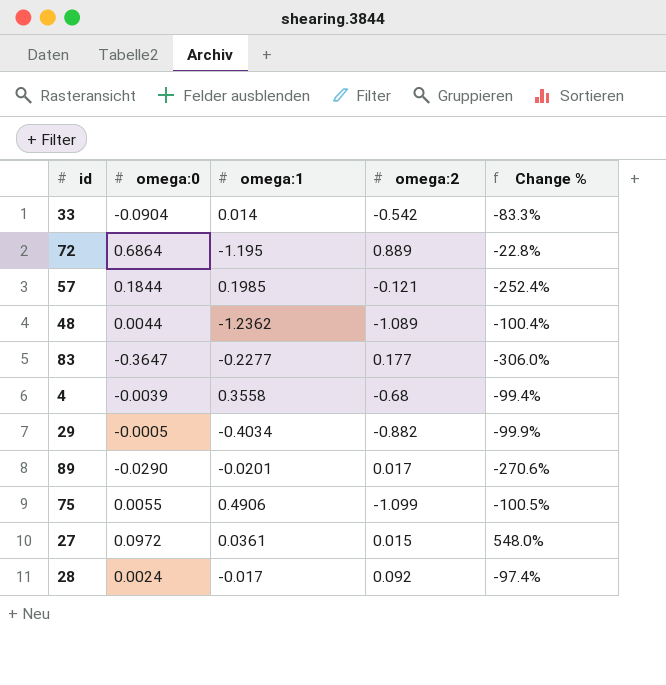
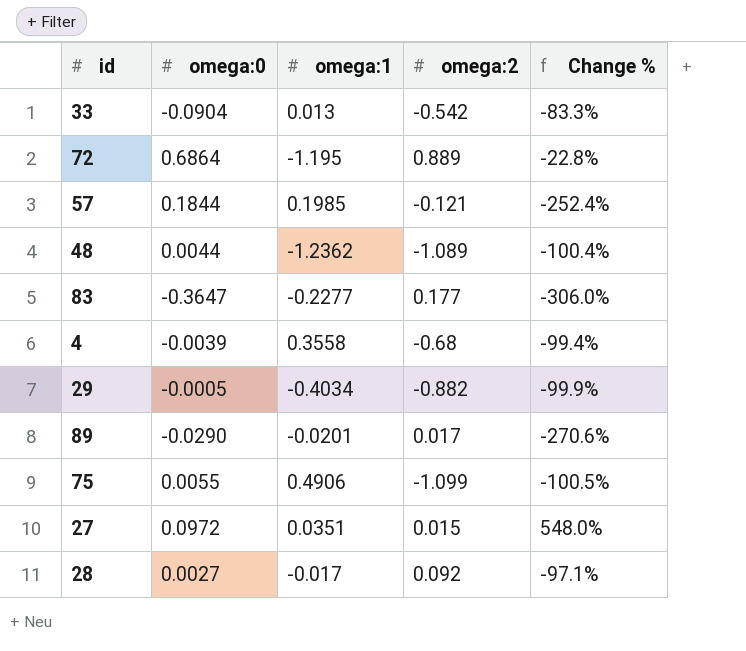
33 | omega:1: 0.014 -> 0.013
27 | omega:1: 0.0361 -> 0.0351
28 | omega:0: 0.0024 -> 0.0027
28 | Change %: -97.4% -> -97.1%

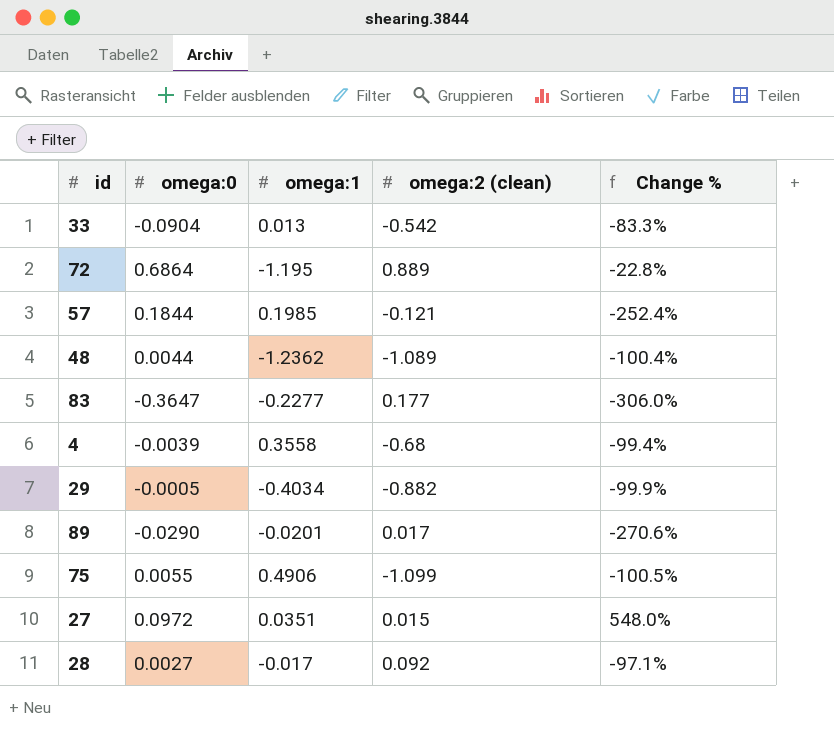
column name: omega:2 -> omega:2 (clean)

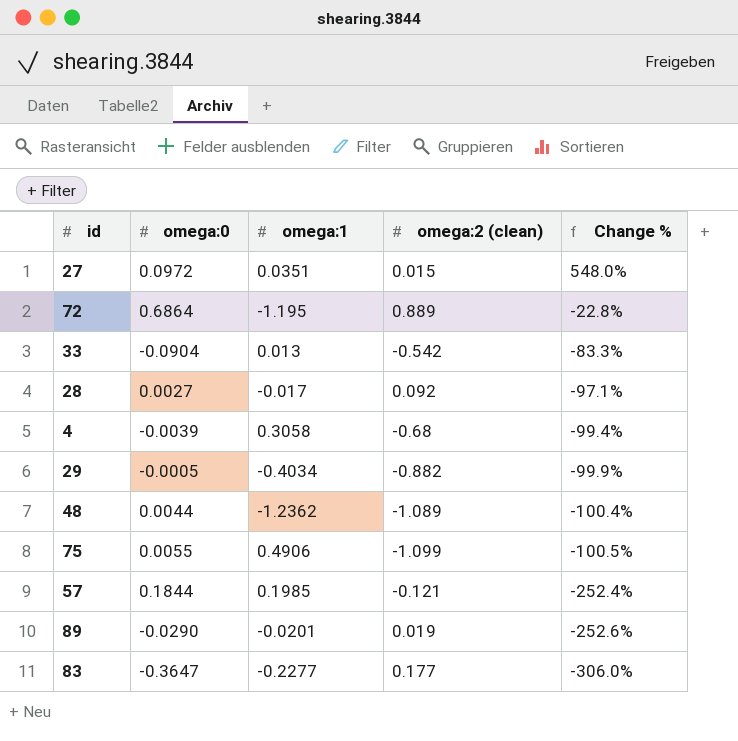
row order: none -> Change % descending
4 | omega:1: 0.3558 -> 0.3058
89 | omega:2 (clean): 0.017 -> 0.019
89 | Change %: -270.6% -> -252.6%

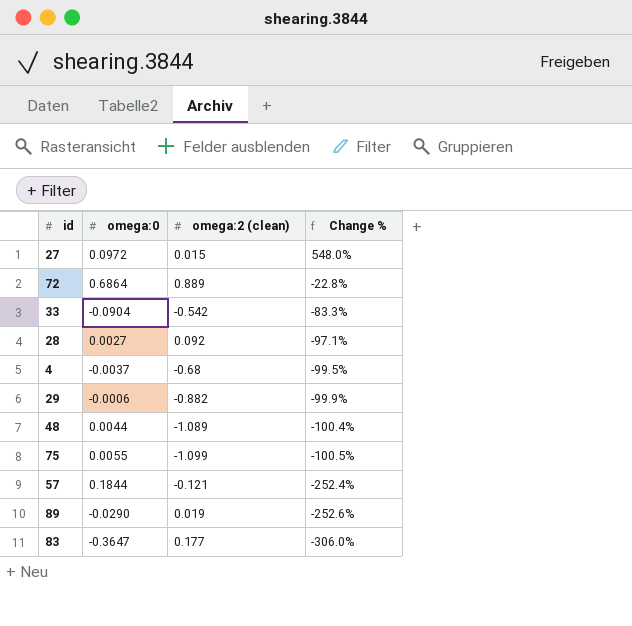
column omega:1 | position: 3 -> none
4 | omega:0: -0.0039 -> -0.0037
4 | Change %: -99.4% -> -99.5%
29 | omega:0: -0.0005 -> -0.0006

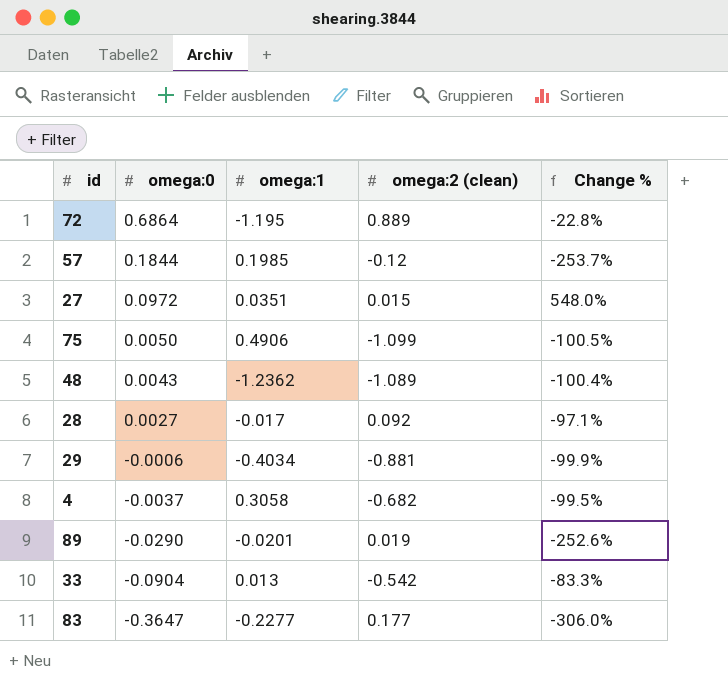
row order: Change % descending -> omega:0 descending
column omega:1 | position: none -> 3
57 | omega:2 (clean): -0.121 -> -0.12
57 | Change %: -252.4% -> -253.7%
75 | omega:0: 0.0055 -> 0.0050
48 | omega:0: 0.0044 -> 0.0043
29 | omega:2 (clean): -0.882 -> -0.881
4 | omega:2 (clean): -0.68 -> -0.682

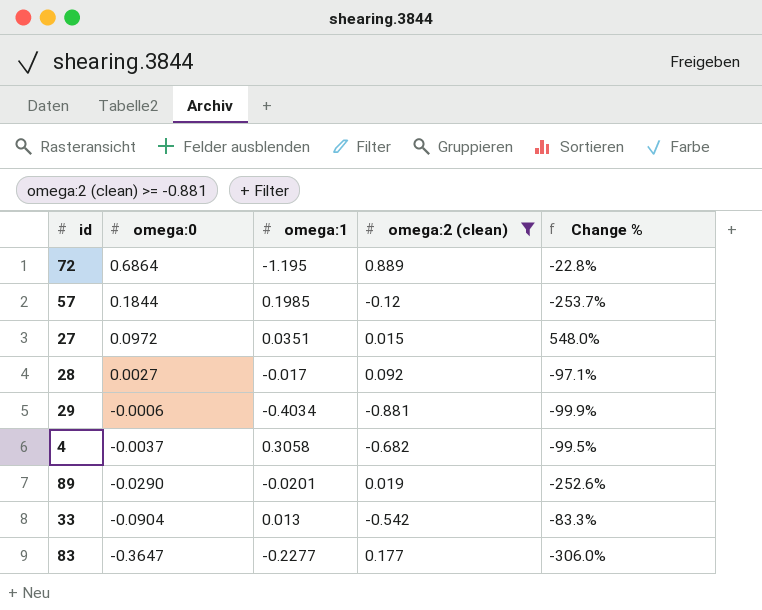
filter: none -> omega:2 (clean) >= -0.881

